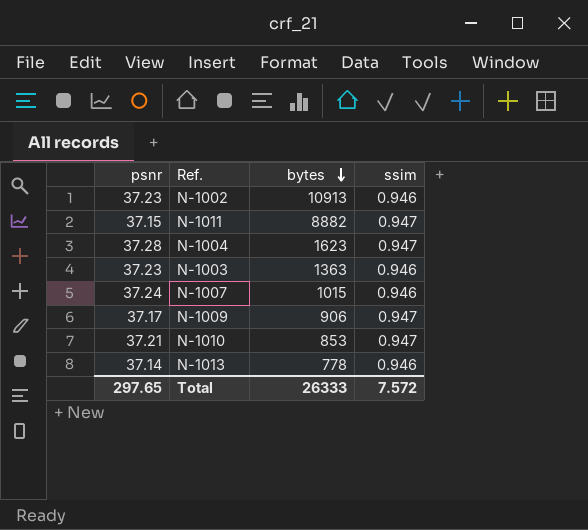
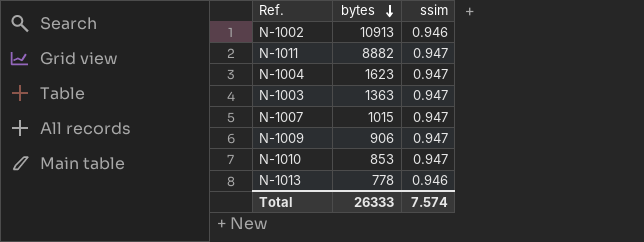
column psnr | position: 1 -> none
N-1003 | ssim: 0.946 -> 0.947
N-1007 | ssim: 0.946 -> 0.947
Total | ssim: 7.572 -> 7.574

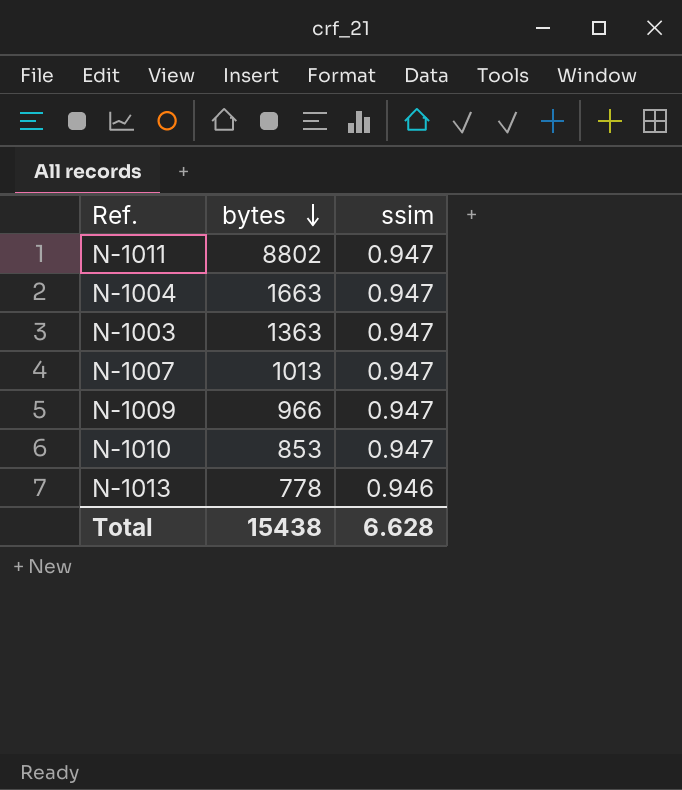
row N-1002: 10913 | 0.946 -> none
N-1011 | bytes: 8882 -> 8802
N-1004 | bytes: 1623 -> 1663
N-1007 | bytes: 1015 -> 1013
N-1009 | bytes: 906 -> 966
Total | bytes: 26333 -> 15438
Total | ssim: 7.574 -> 6.628

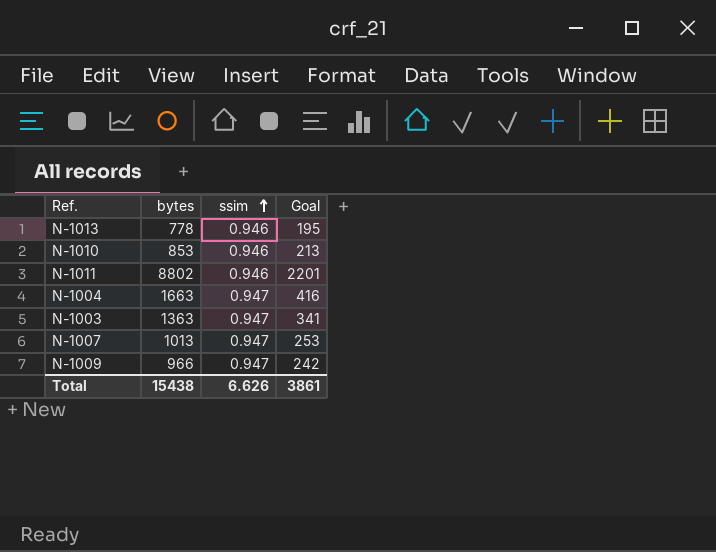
row order: bytes descending -> ssim ascending
column Goal | formula: none -> [bytes] * 0.25
N-1010 | ssim: 0.947 -> 0.946
N-1011 | ssim: 0.947 -> 0.946
Total | ssim: 6.628 -> 6.626

